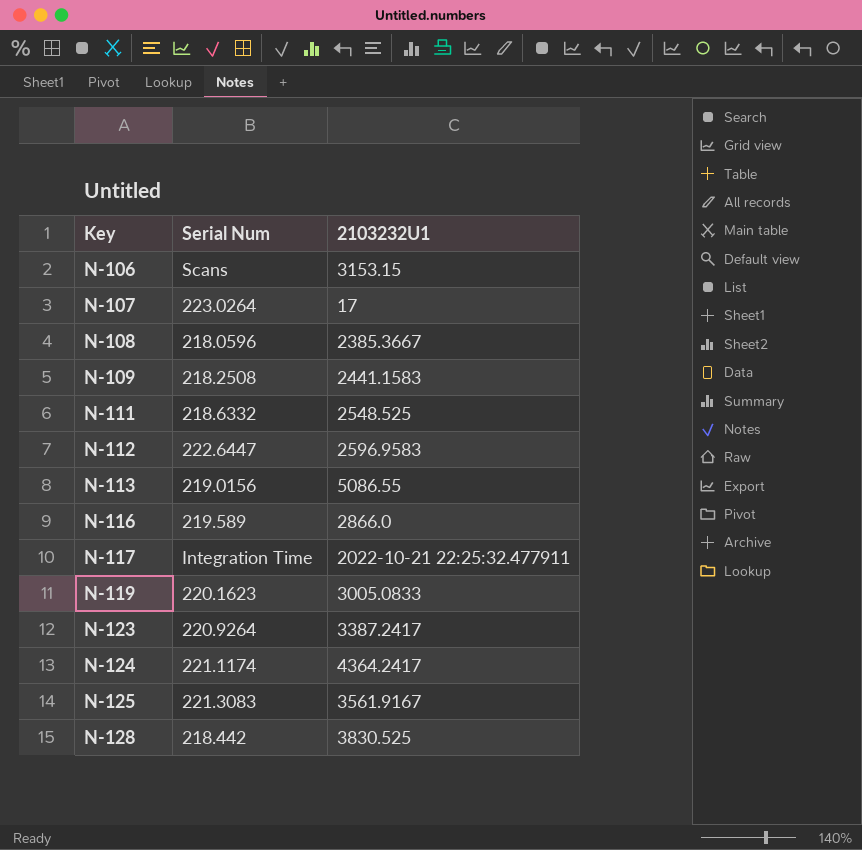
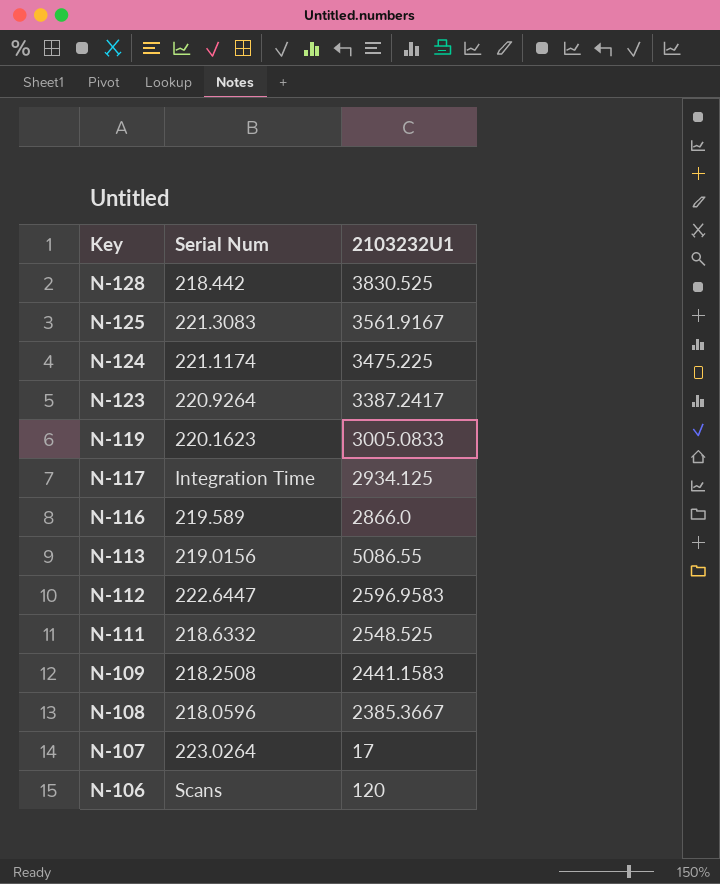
row order: Key ascending -> Key descending
N-124 | 2103232U1: 4364.2417 -> 3475.225
N-117 | 2103232U1: 2022-10-21 22:25:32.477911 -> 2934.125
N-106 | 2103232U1: 3153.15 -> 120

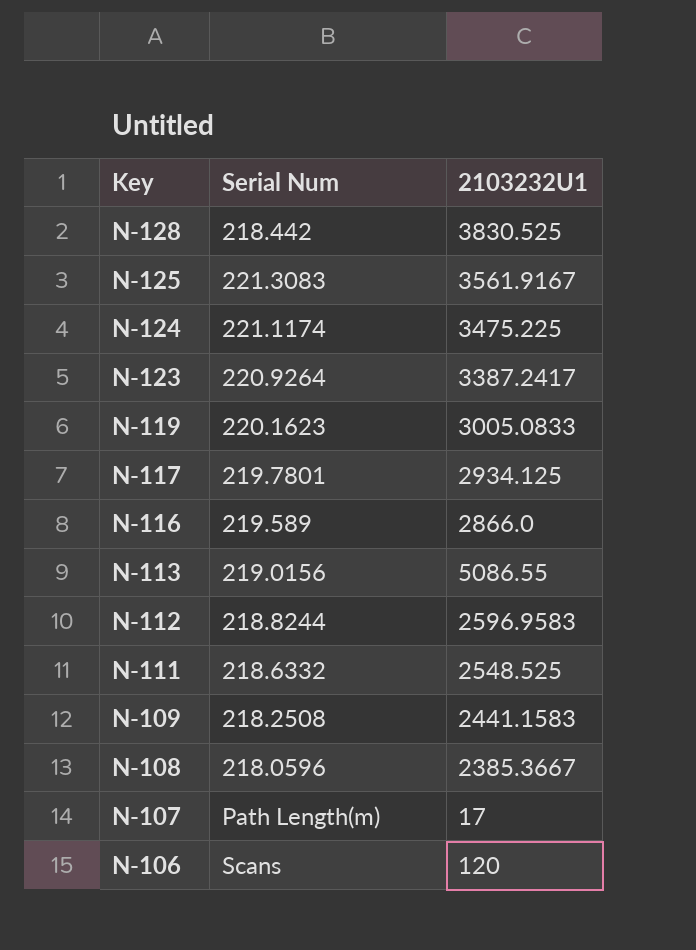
N-117 | Serial Num: Integration Time -> 219.7801
N-112 | Serial Num: 222.6447 -> 218.8244
N-107 | Serial Num: 223.0264 -> Path Length(m)

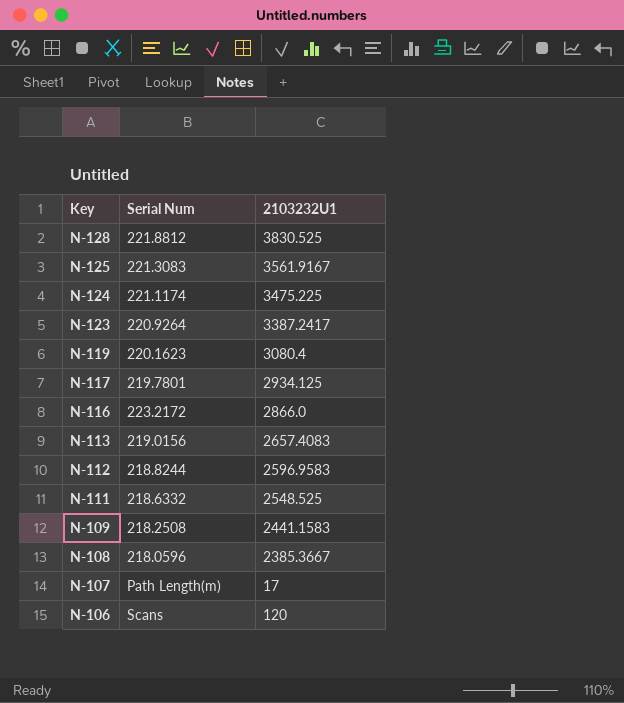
N-128 | Serial Num: 218.442 -> 221.8812
N-119 | 2103232U1: 3005.0833 -> 3080.4
N-116 | Serial Num: 219.589 -> 223.2172
N-113 | 2103232U1: 5086.55 -> 2657.4083

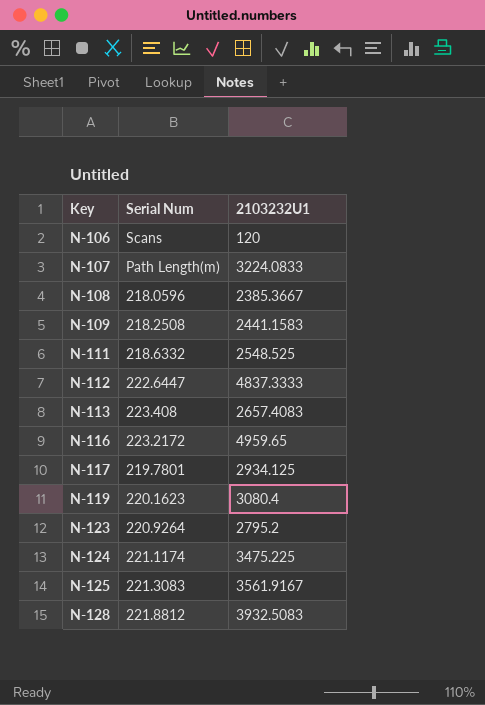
row order: Key descending -> Key ascending
N-107 | 2103232U1: 17 -> 3224.0833
N-112 | Serial Num: 218.8244 -> 222.6447
N-112 | 2103232U1: 2596.9583 -> 4837.3333
N-113 | Serial Num: 219.0156 -> 223.408
N-116 | 2103232U1: 2866.0 -> 4959.65
N-123 | 2103232U1: 3387.2417 -> 2795.2
N-128 | 2103232U1: 3830.525 -> 3932.5083

